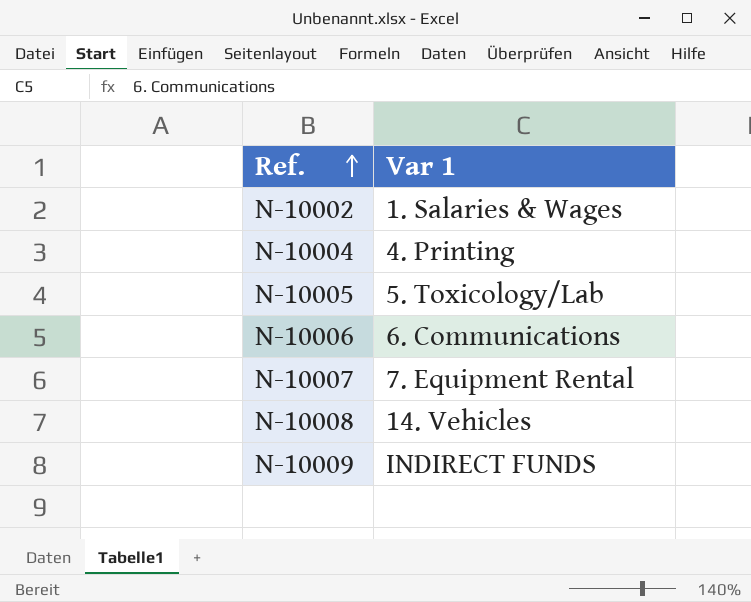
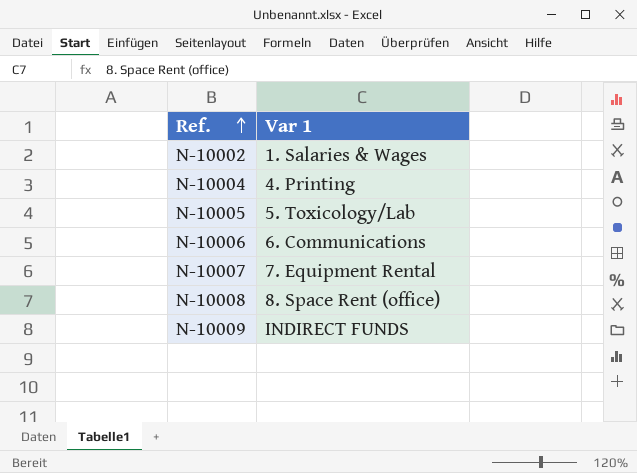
N-10008 | Var 1: 14. Vehicles -> 8. Space Rent (office)

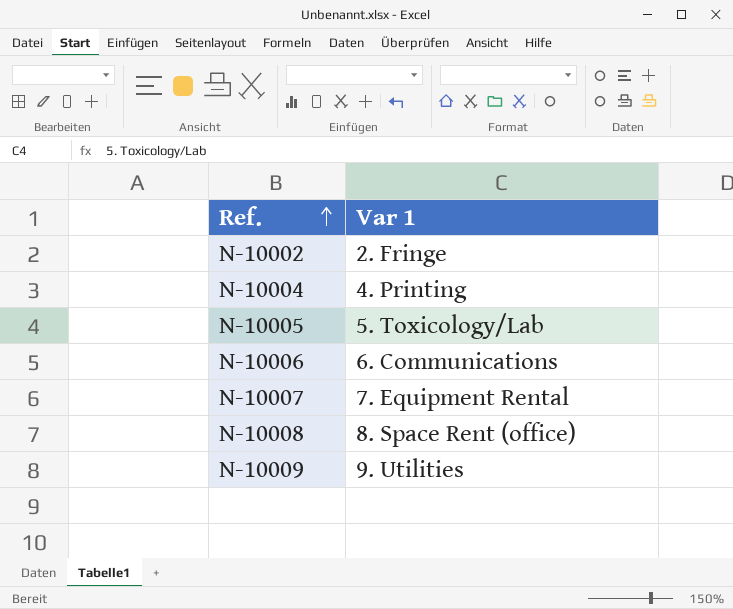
N-10002 | Var 1: 1. Salaries & Wages -> 2. Fringe
N-10009 | Var 1: INDIRECT FUNDS -> 9. Utilities

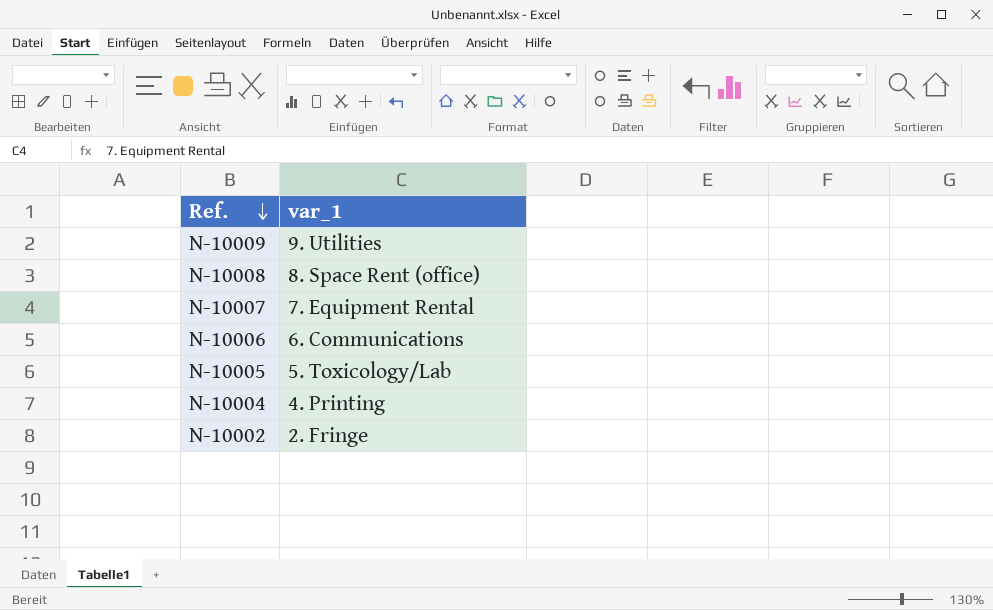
row order: Ref. ascending -> Ref. descending
column name: Var 1 -> var_1

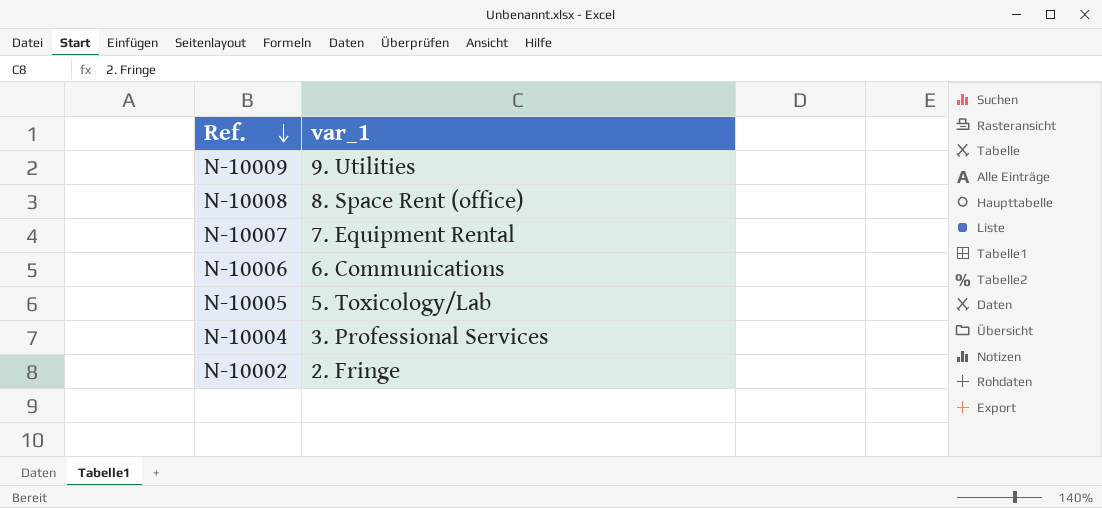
N-10004 | var_1: 4. Printing -> 3. Professional Services

